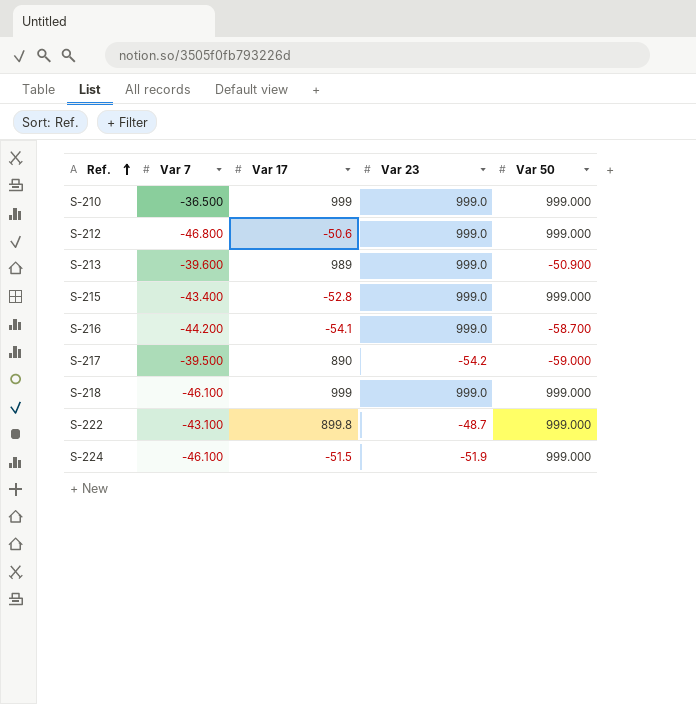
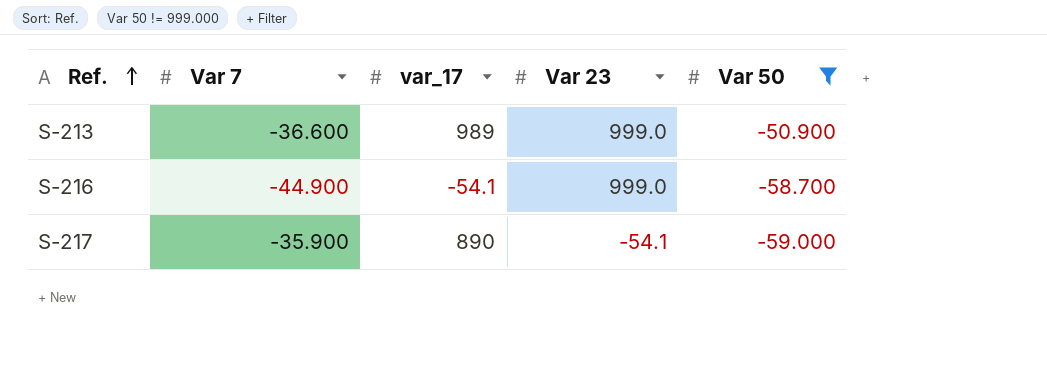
filter: none -> Var 50 != 999.000
column name: Var 17 -> var_17
S-213 | Var 7: -39.600 -> -36.600
S-216 | Var 7: -44.200 -> -44.900
S-217 | Var 7: -39.500 -> -35.900
S-217 | Var 23: -54.2 -> -54.1

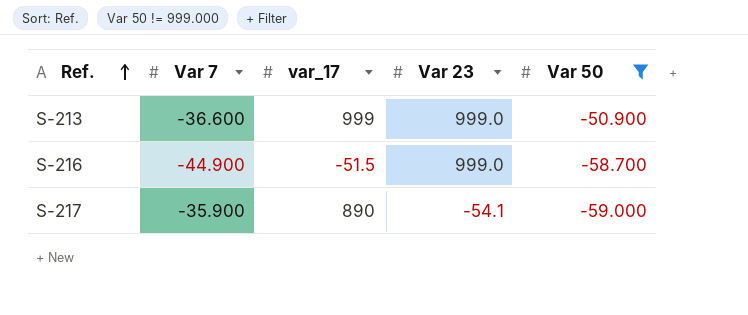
S-213 | var_17: 989 -> 999
S-216 | var_17: -54.1 -> -51.5

